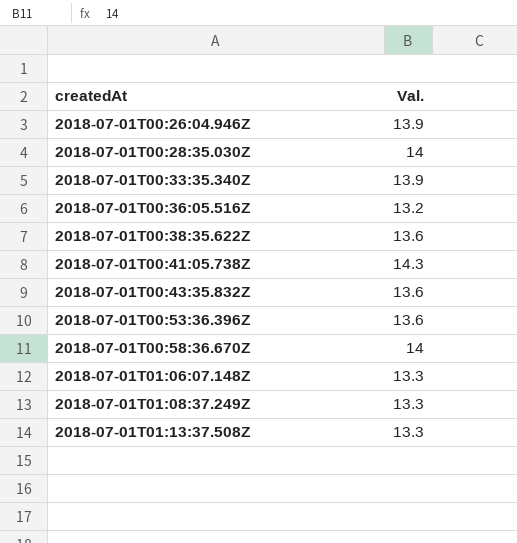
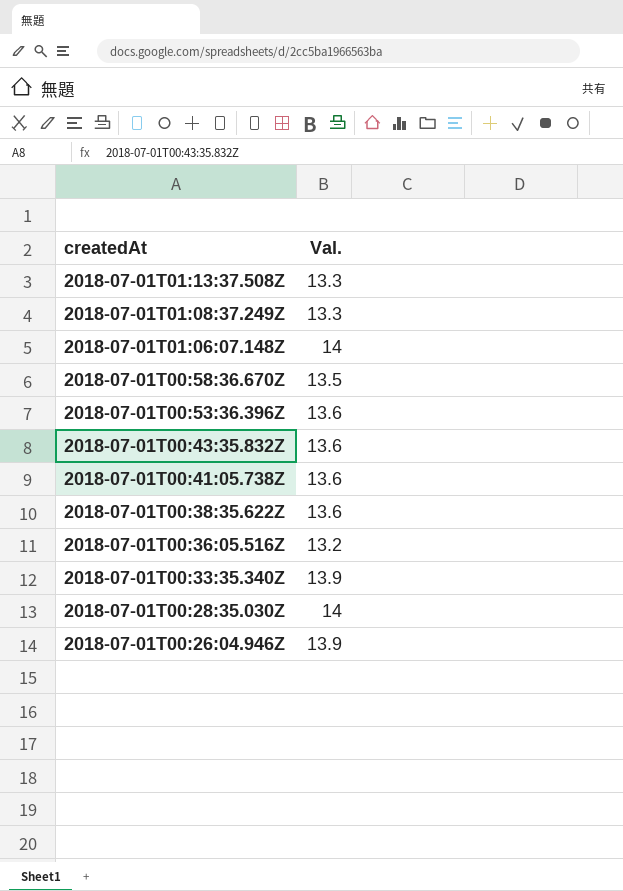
row order: createdAt ascending -> createdAt descending
2018-07-01T01:06:07.148Z | Val.: 13.3 -> 14
2018-07-01T00:58:36.670Z | Val.: 14 -> 13.5
2018-07-01T00:41:05.738Z | Val.: 14.3 -> 13.6

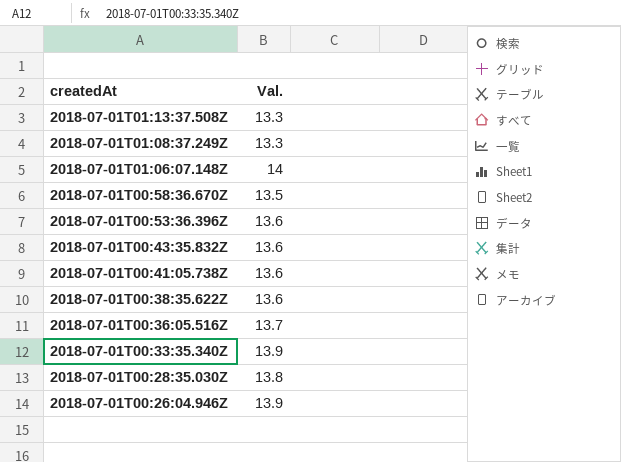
2018-07-01T00:36:05.516Z | Val.: 13.2 -> 13.7
2018-07-01T00:28:35.030Z | Val.: 14 -> 13.8

